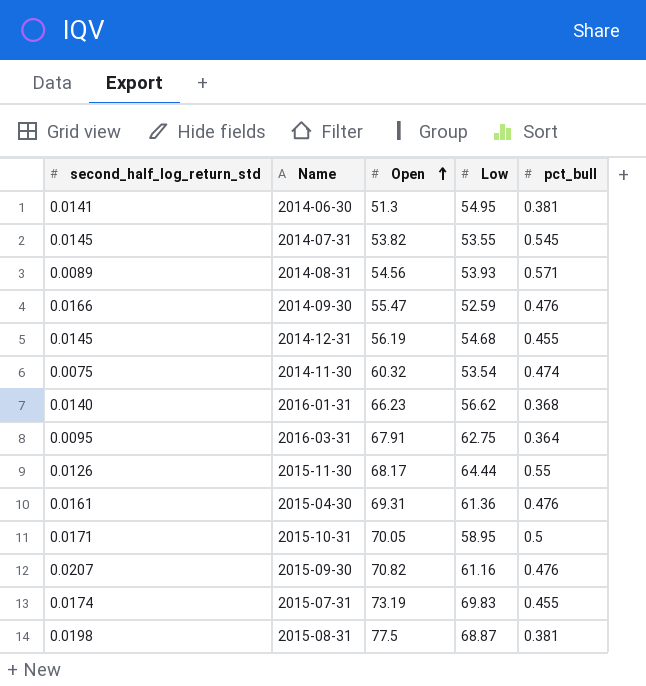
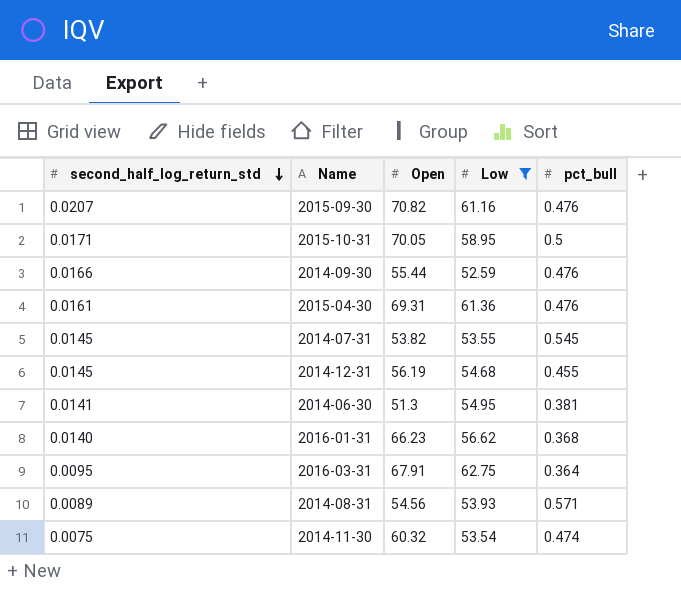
filter: none -> Low <= 62.75
row order: Open ascending -> second_half_log_return_std descending
2014-09-30 | Open: 55.47 -> 55.44

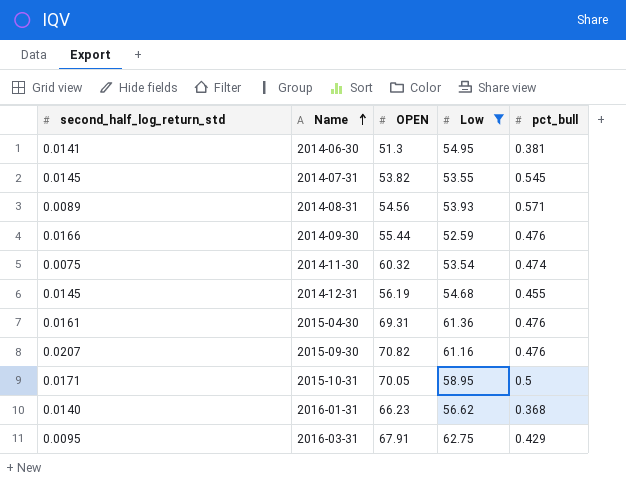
row order: second_half_log_return_std descending -> Name ascending
column name: Open -> OPEN
2016-03-31 | pct_bull: 0.364 -> 0.429

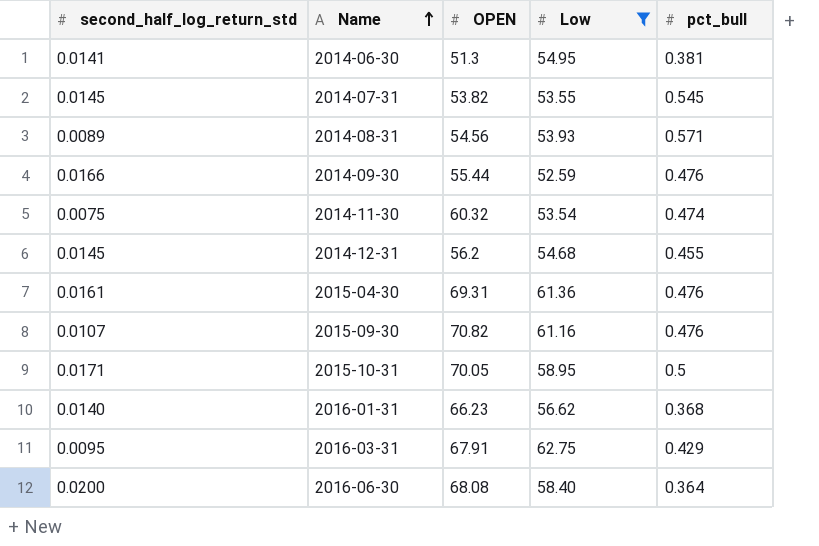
2014-12-31 | OPEN: 56.19 -> 56.2
2015-09-30 | second_half_log_return_std: 0.0207 -> 0.0107
row 2016-06-30: none -> 0.0200 | 68.08 | 58.40 | 0.364

